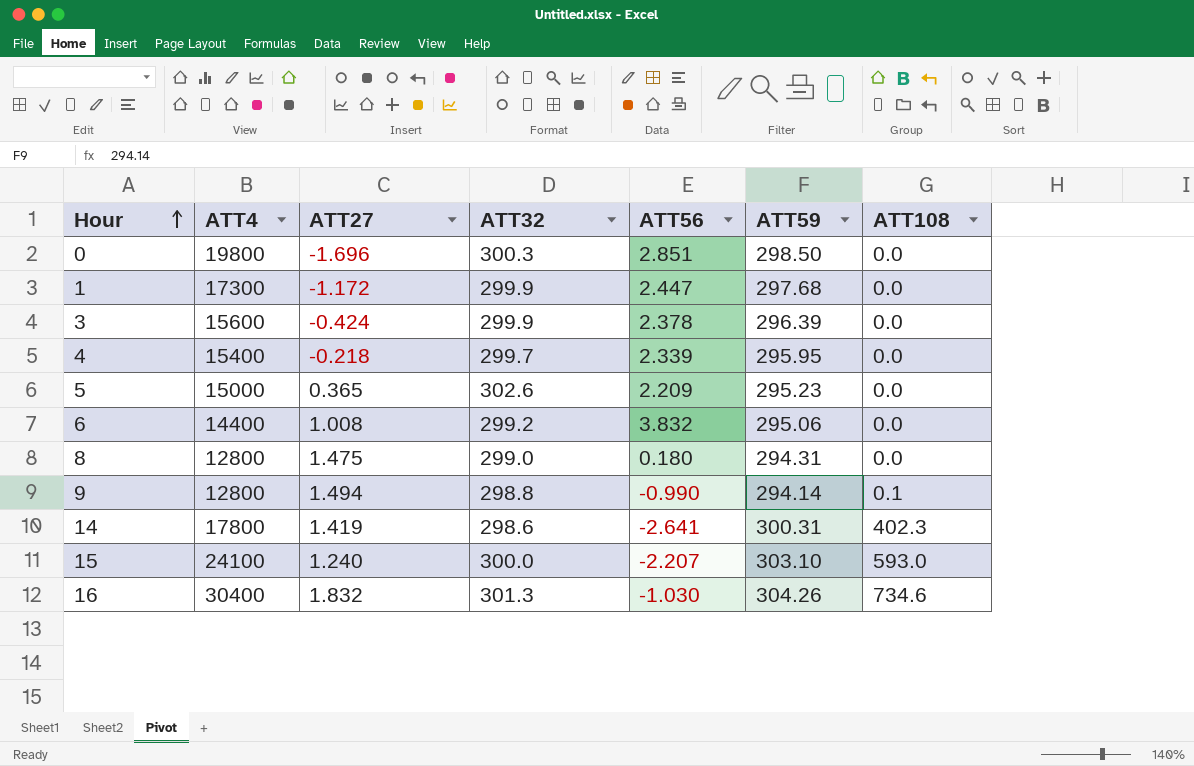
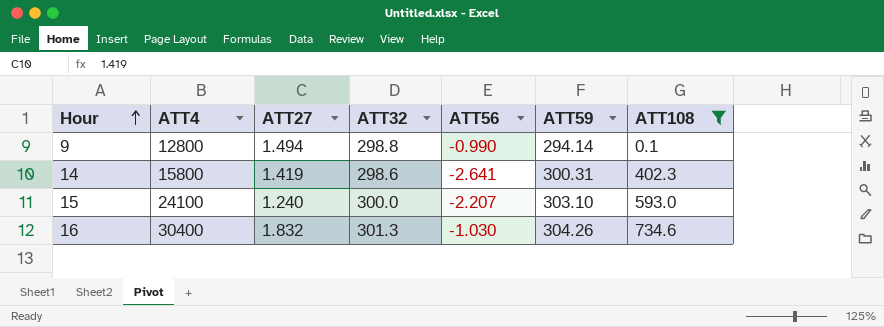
filter: none -> ATT108 != 0.0
14 | ATT4: 17800 -> 15800

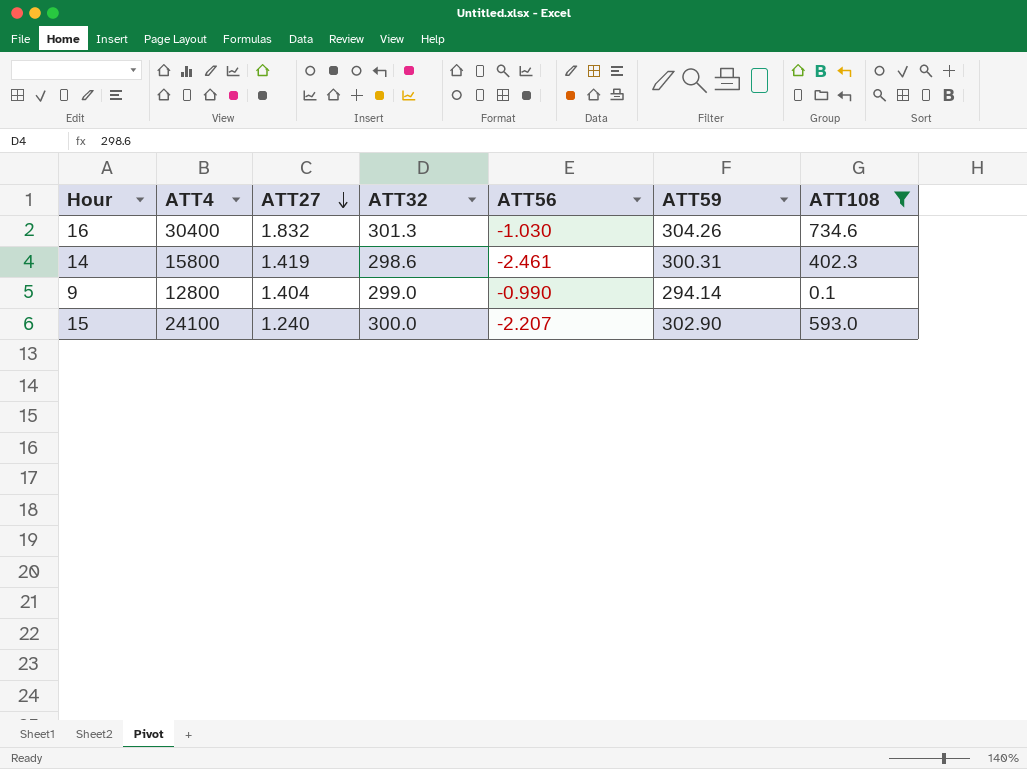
row order: Hour ascending -> ATT27 descending
14 | ATT56: -2.641 -> -2.461
9 | ATT27: 1.494 -> 1.404
9 | ATT32: 298.8 -> 299.0
15 | ATT59: 303.10 -> 302.90

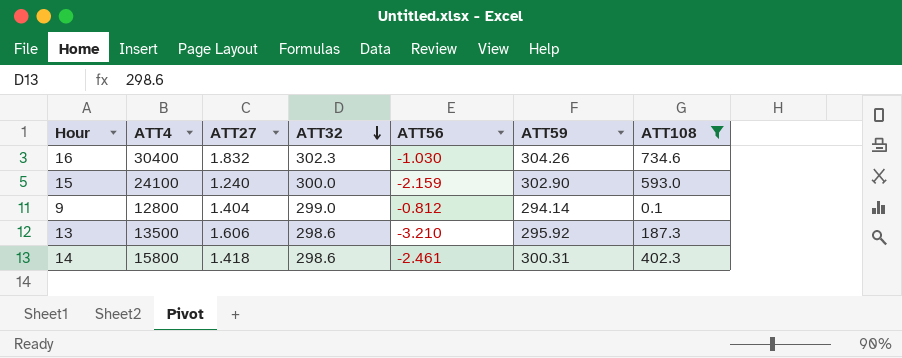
row order: ATT27 descending -> ATT32 descending
16 | ATT32: 301.3 -> 302.3
15 | ATT56: -2.207 -> -2.159
9 | ATT56: -0.990 -> -0.812
row 13: none -> 13500 | 1.606 | 298.6 | -3.210 | 295.92 | 187.3
14 | ATT27: 1.419 -> 1.418

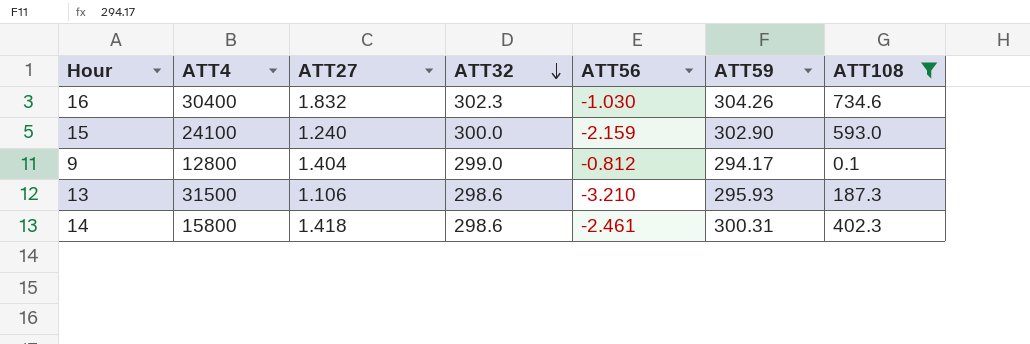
9 | ATT59: 294.14 -> 294.17
13 | ATT4: 13500 -> 31500
13 | ATT27: 1.606 -> 1.106
13 | ATT59: 295.92 -> 295.93

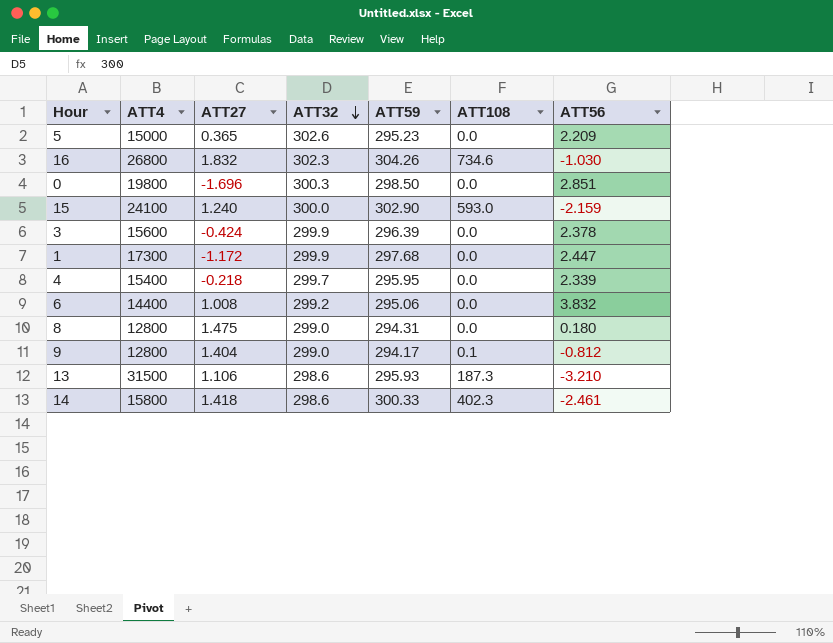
filter: ATT108 != 0.0 -> none
column ATT56 | position: 5 -> 7
16 | ATT4: 30400 -> 26800
14 | ATT59: 300.31 -> 300.33

